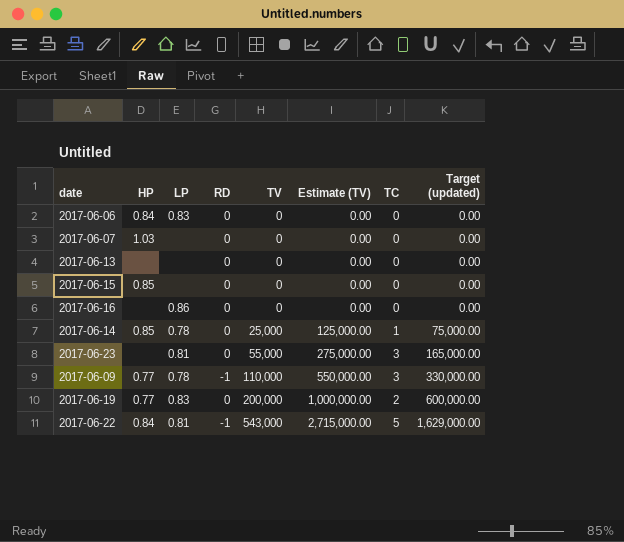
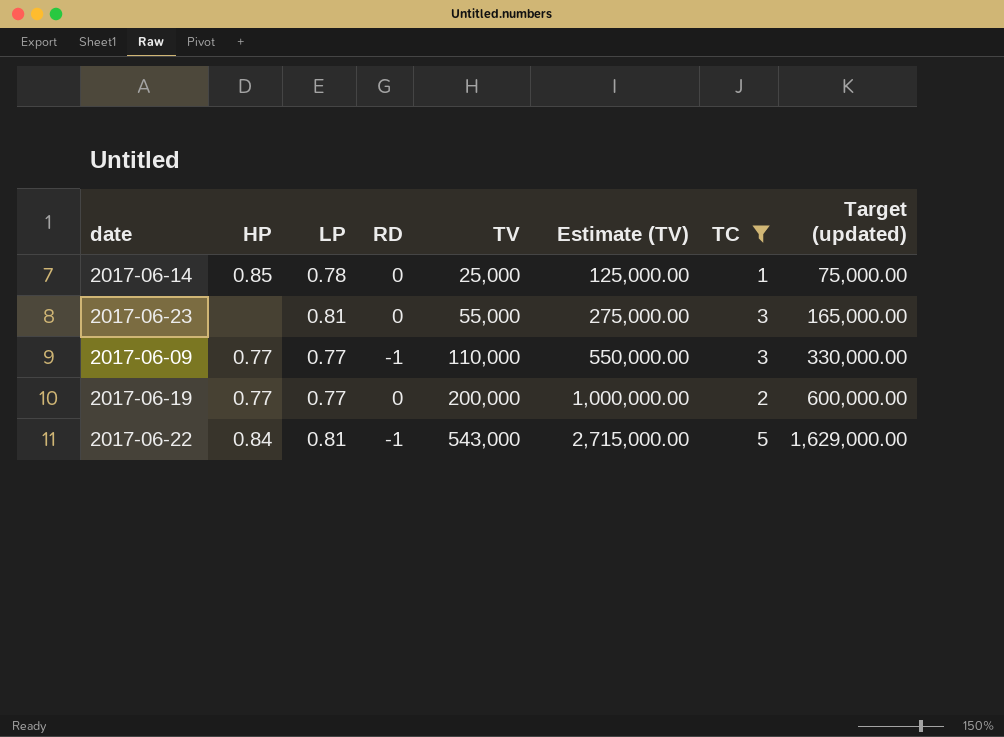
filter: none -> TC != 0
2017-06-09 | LP: 0.78 -> 0.77
2017-06-19 | LP: 0.83 -> 0.77

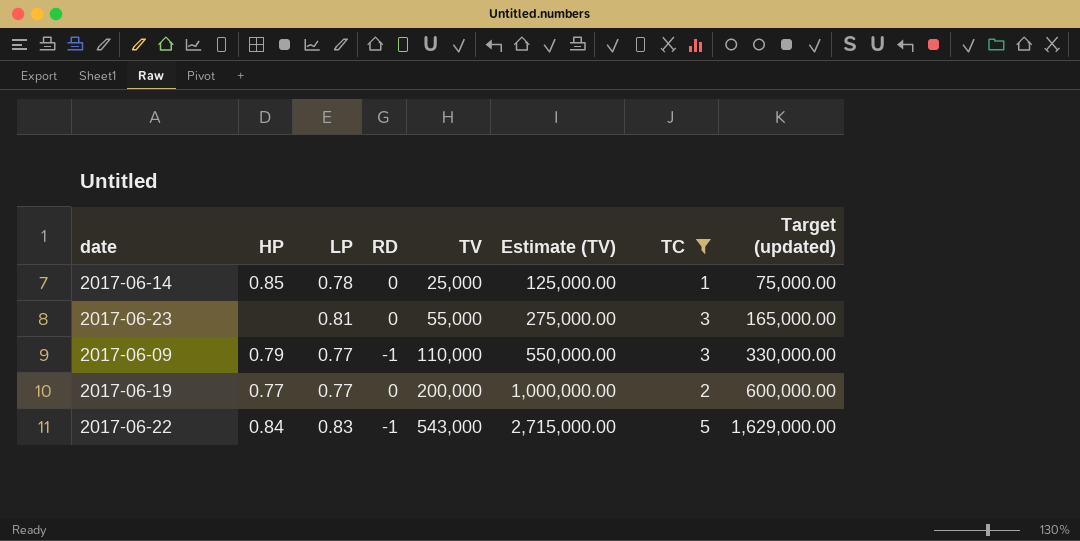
2017-06-09 | HP: 0.77 -> 0.79
2017-06-22 | LP: 0.81 -> 0.83

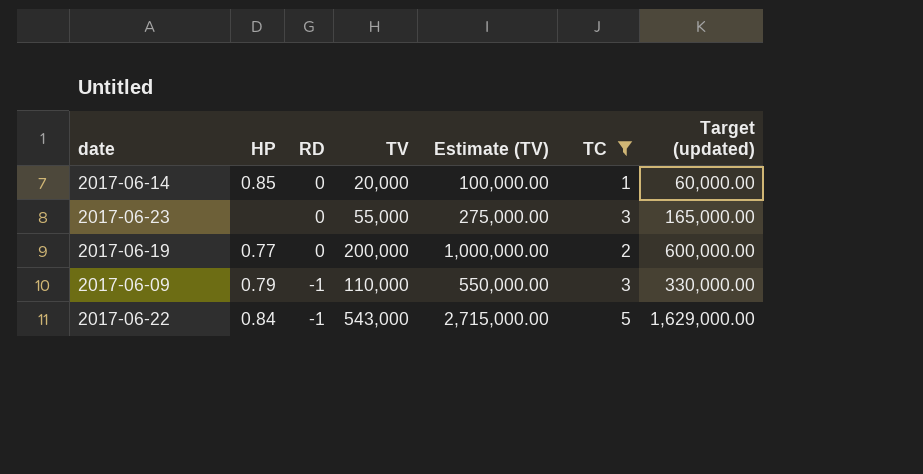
row order: TV ascending -> RD descending
column LP | position: 3 -> none
2017-06-14 | TV: 25,000 -> 20,000
2017-06-14 | Estimate (TV): 125,000.00 -> 100,000.00
2017-06-14 | Target (updated): 75,000.00 -> 60,000.00

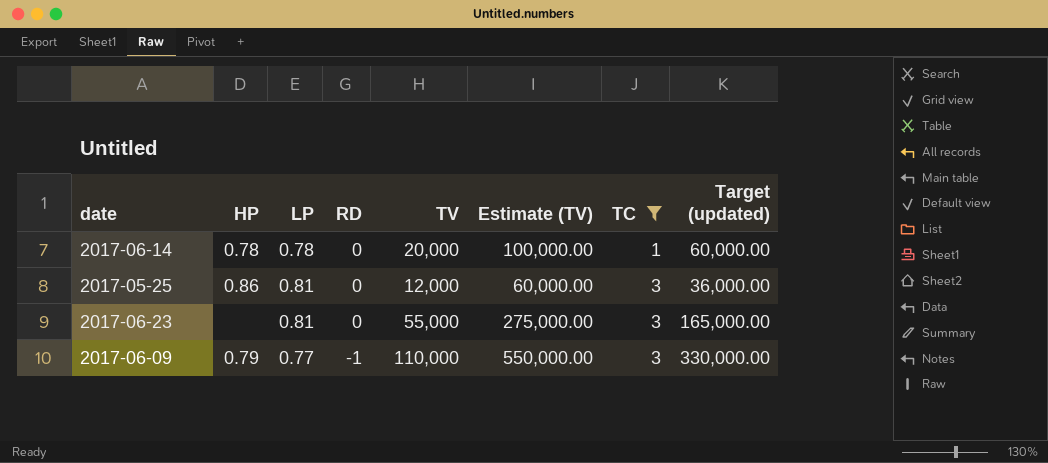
column LP | position: none -> 3
row 2017-06-19: 0.77 | 0 | 200,000 | 1,000,000.00 | 2 | 600,000.00 -> none
row 2017-06-22: 0.84 | -1 | 543,000 | 2,715,000.00 | 5 | 1,629,000.00 -> none
2017-06-14 | HP: 0.85 -> 0.78
row 2017-05-25: none -> 0.86 | 0.81 | 0 | 12,000 | 60,000.00 | 3 | 36,000.00

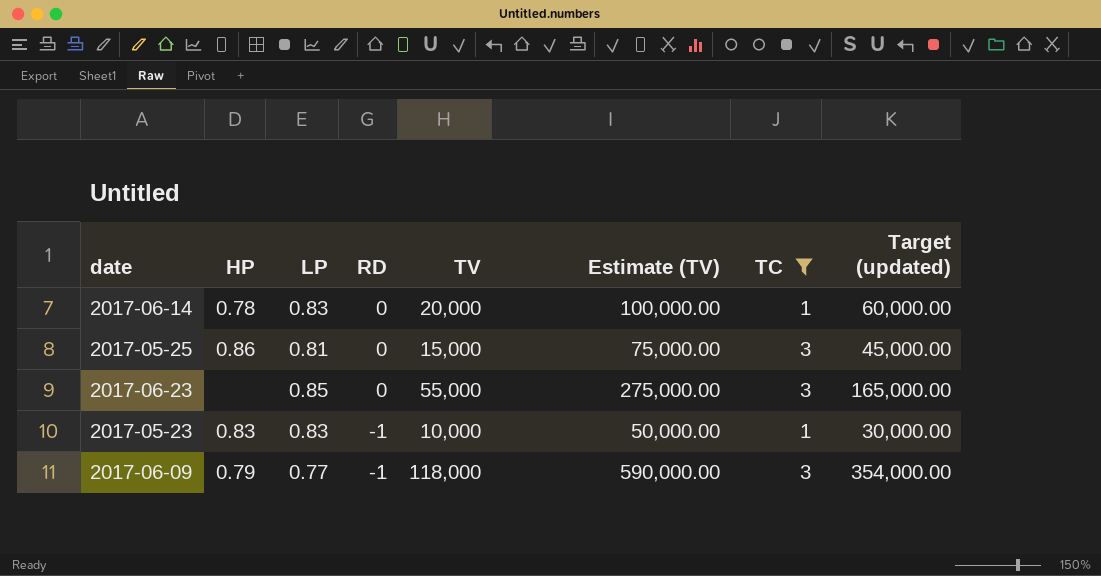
2017-06-14 | LP: 0.78 -> 0.83
2017-05-25 | TV: 12,000 -> 15,000
2017-05-25 | Estimate (TV): 60,000.00 -> 75,000.00
2017-05-25 | Target (updated): 36,000.00 -> 45,000.00
2017-06-23 | LP: 0.81 -> 0.85
row 2017-05-23: none -> 0.83 | 0.83 | -1 | 10,000 | 50,000.00 | 1 | 30,000.00
2017-06-09 | TV: 110,000 -> 118,000
2017-06-09 | Estimate (TV): 550,000.00 -> 590,000.00
2017-06-09 | Target (updated): 330,000.00 -> 354,000.00

